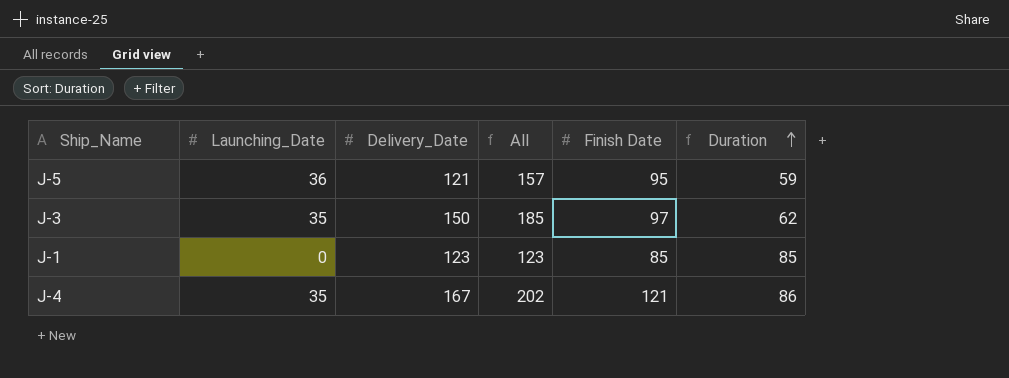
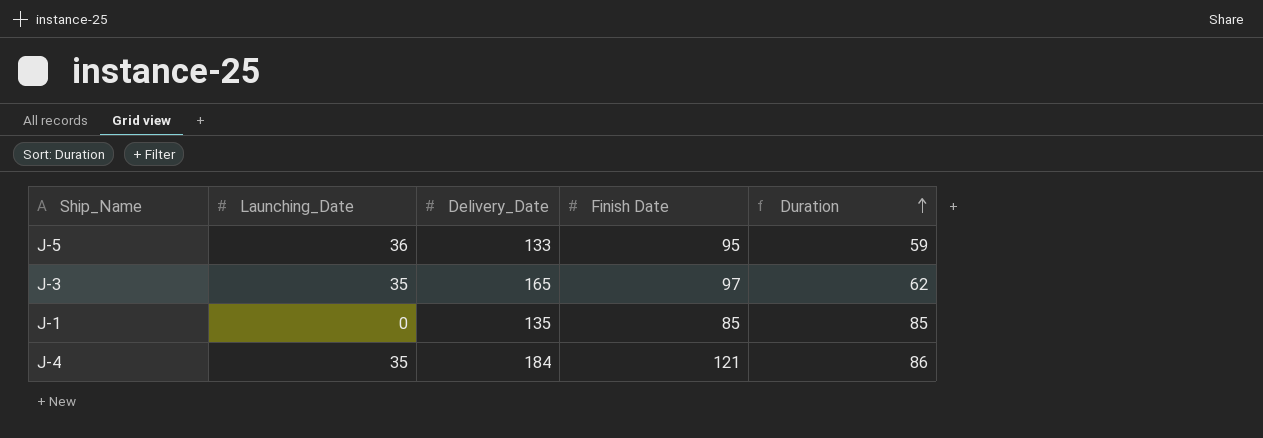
column All | formula: [Launching_Date] + [Delivery_Date] -> none
J-5 | Delivery_Date: 121 -> 133
J-3 | Delivery_Date: 150 -> 165
J-1 | Delivery_Date: 123 -> 135
J-4 | Delivery_Date: 167 -> 184

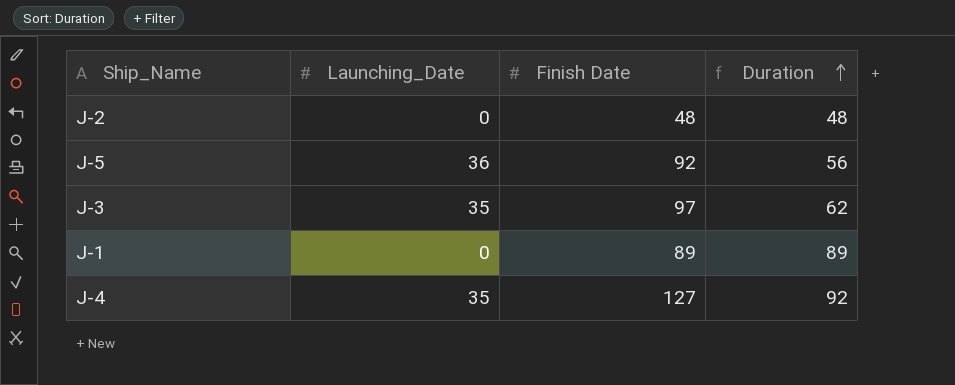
column Delivery_Date | position: 3 -> none
row J-2: none -> 0 | 48 | 48
J-5 | Finish Date: 95 -> 92
J-5 | Duration: 59 -> 56
J-1 | Finish Date: 85 -> 89
J-1 | Duration: 85 -> 89
J-4 | Finish Date: 121 -> 127
J-4 | Duration: 86 -> 92

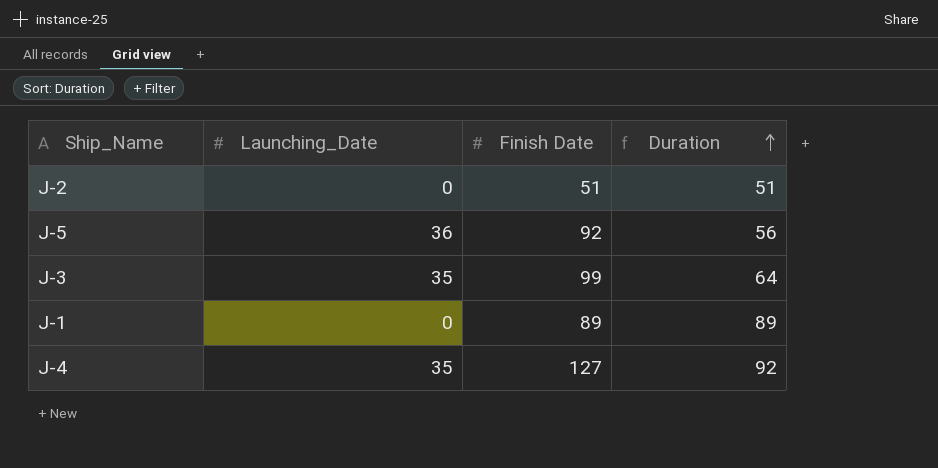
J-2 | Finish Date: 48 -> 51
J-2 | Duration: 48 -> 51
J-3 | Finish Date: 97 -> 99
J-3 | Duration: 62 -> 64

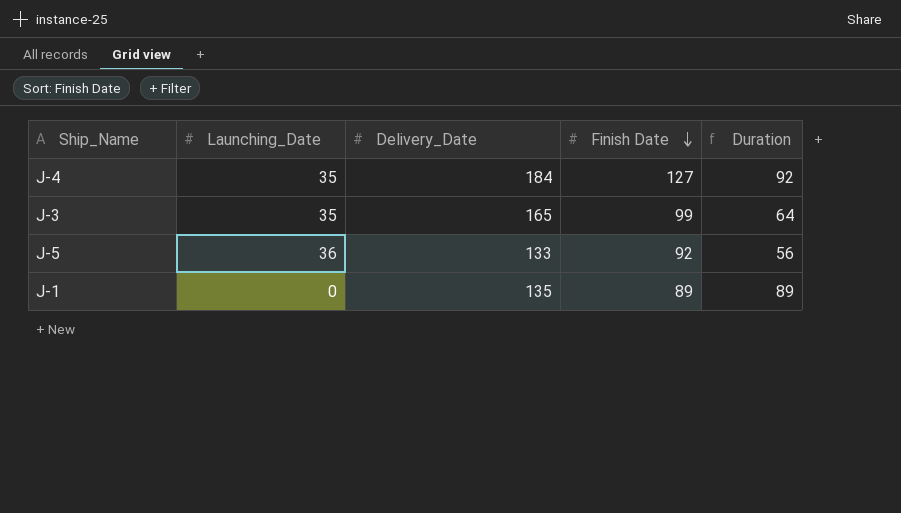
row order: Duration ascending -> Finish Date descending
column Delivery_Date | position: none -> 3
row J-2: 0 | 51 | 51 -> none

